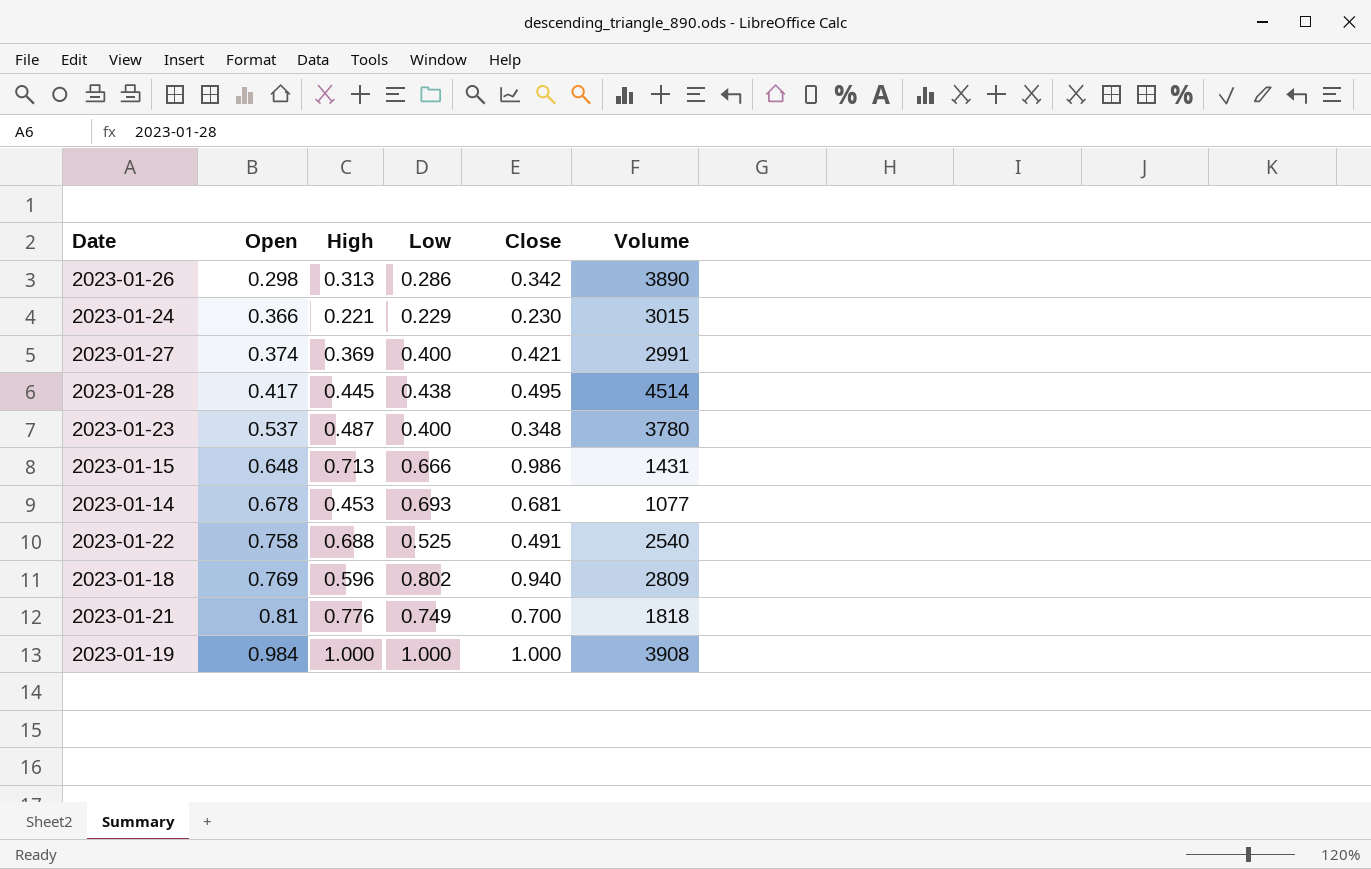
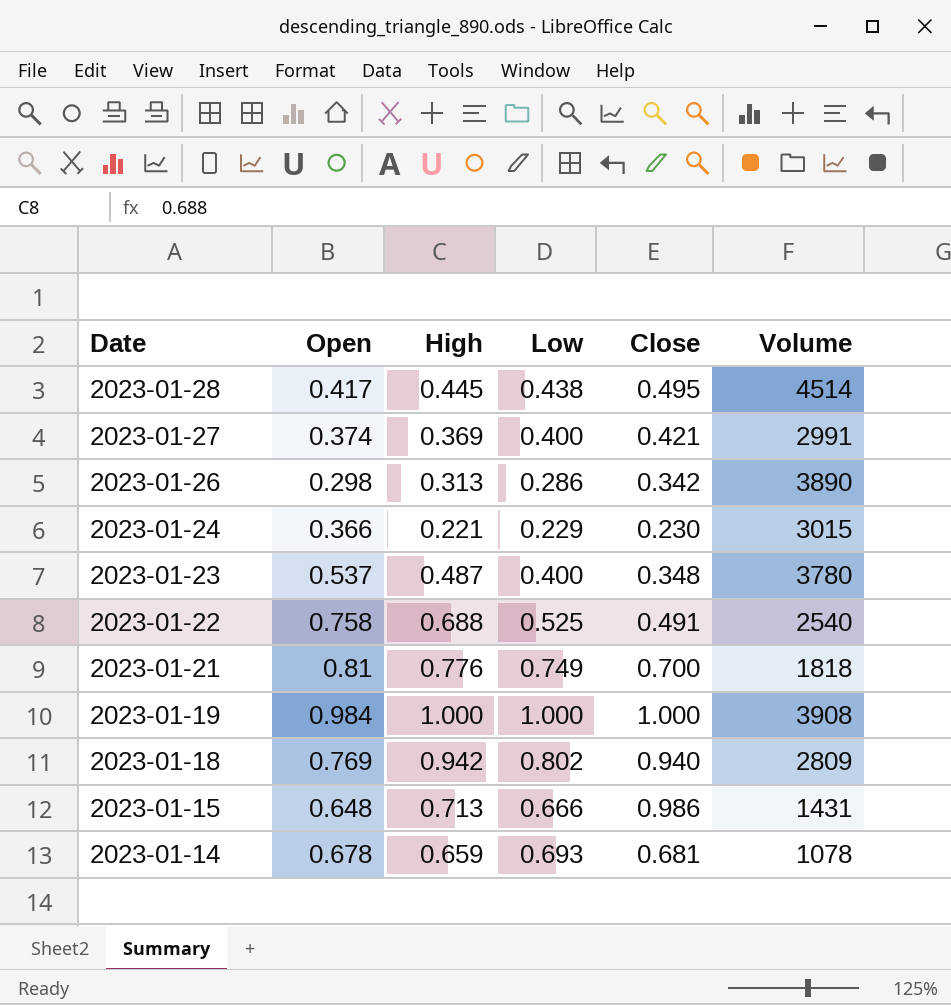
row order: Open ascending -> Date descending
2023-01-18 | High: 0.596 -> 0.942
2023-01-14 | High: 0.453 -> 0.659
2023-01-14 | Volume: 1077 -> 1078

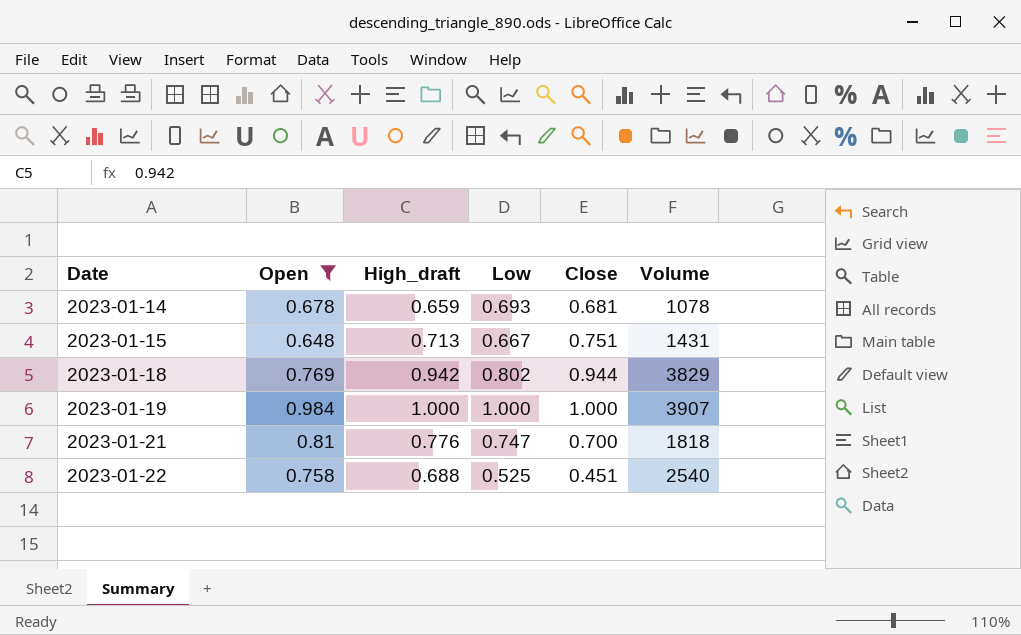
filter: none -> Open >= 0.648
row order: Date descending -> Date ascending
column name: High -> High_draft
2023-01-15 | Low: 0.666 -> 0.667
2023-01-15 | Close: 0.986 -> 0.751
2023-01-18 | Close: 0.940 -> 0.944
2023-01-18 | Volume: 2809 -> 3829
2023-01-19 | Volume: 3908 -> 3907
2023-01-21 | Low: 0.749 -> 0.747
2023-01-22 | Close: 0.491 -> 0.451

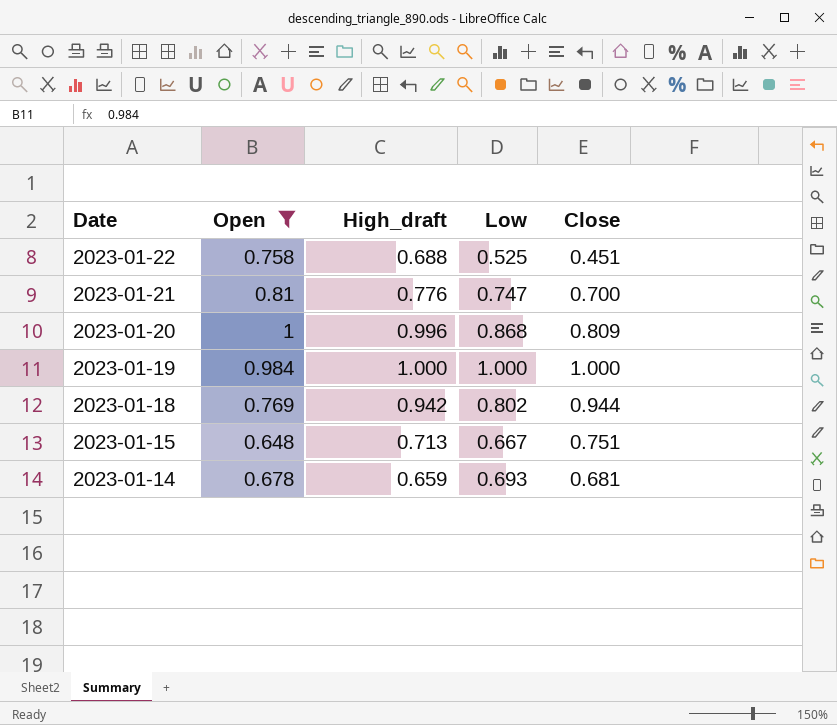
row order: Date ascending -> Date descending
column Volume | position: 6 -> none
row 2023-01-20: none -> 1 | 0.996 | 0.868 | 0.809

